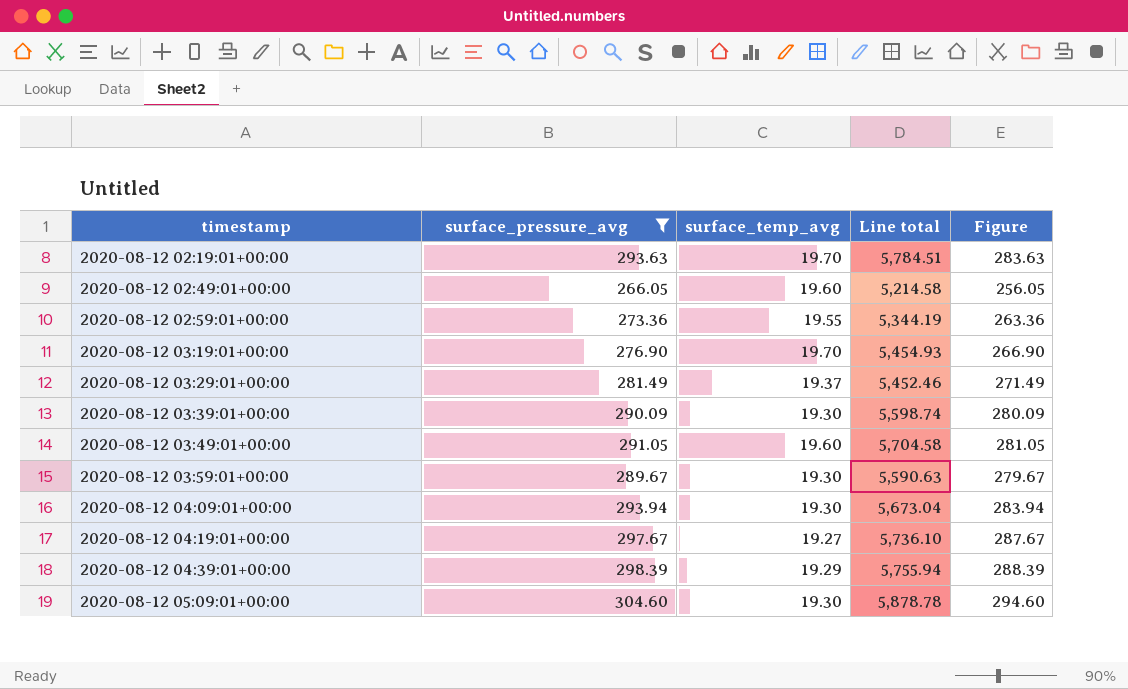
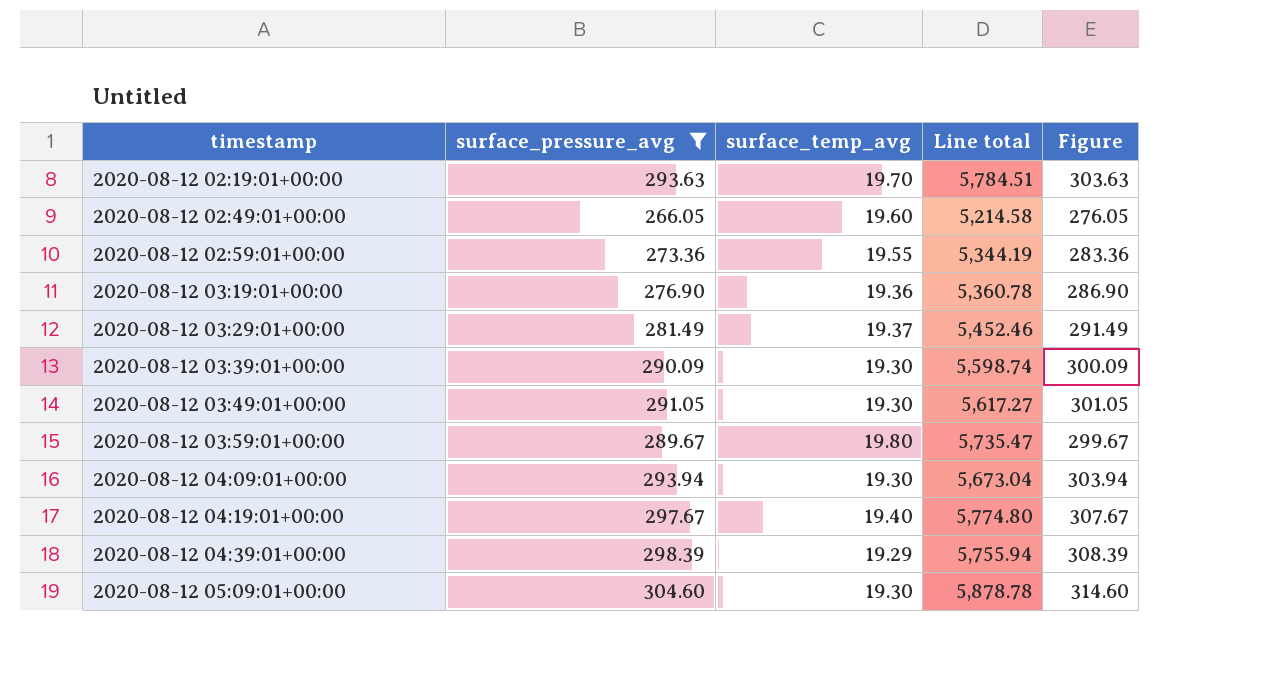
column Figure | formula: [surface_pressure_avg] - 10 -> [surface_pressure_avg] + 10
2020-08-12 03:19:01+00:00 | surface_temp_avg: 19.70 -> 19.36
2020-08-12 03:19:01+00:00 | Line total: 5,454.93 -> 5,360.78
2020-08-12 03:49:01+00:00 | surface_temp_avg: 19.60 -> 19.30
2020-08-12 03:49:01+00:00 | Line total: 5,704.58 -> 5,617.27
2020-08-12 03:59:01+00:00 | surface_temp_avg: 19.30 -> 19.80
2020-08-12 03:59:01+00:00 | Line total: 5,590.63 -> 5,735.47
2020-08-12 04:19:01+00:00 | surface_temp_avg: 19.27 -> 19.40
2020-08-12 04:19:01+00:00 | Line total: 5,736.10 -> 5,774.80

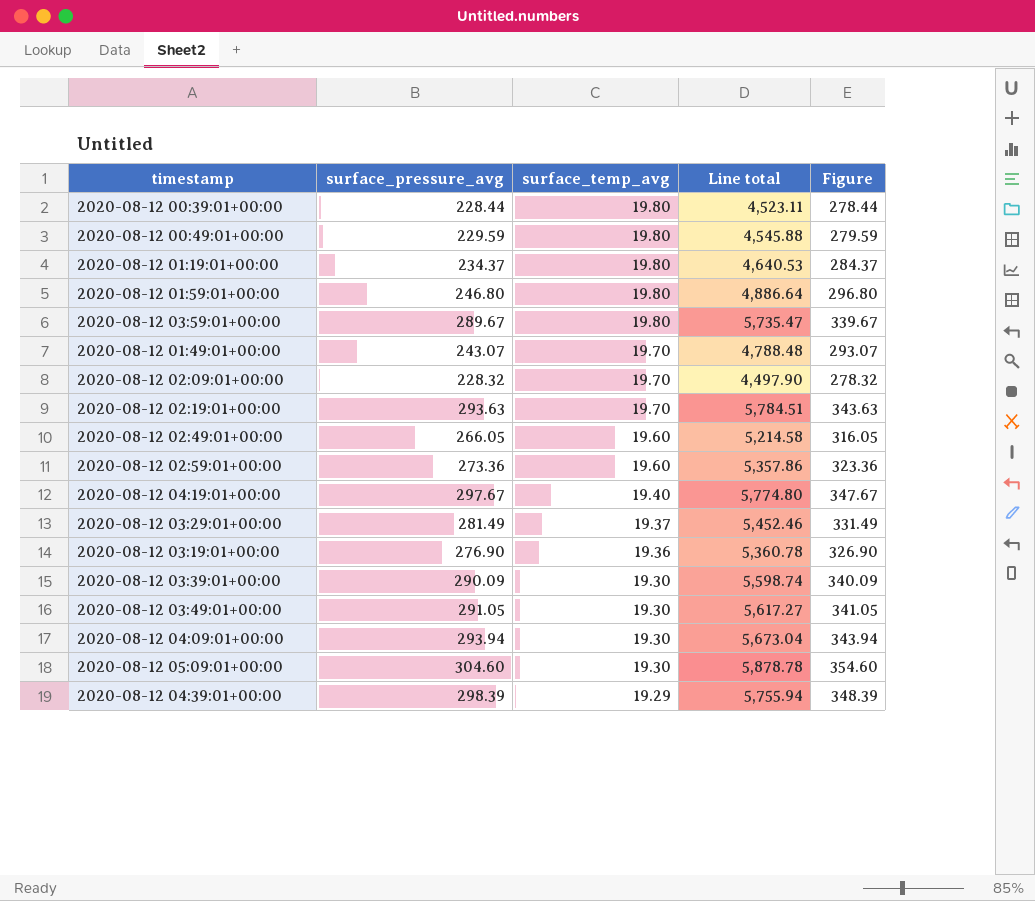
filter: surface_pressure_avg >= 266.05 -> none
row order: timestamp ascending -> surface_temp_avg descending
column Figure | formula: [surface_pressure_avg] + 10 -> [surface_pressure_avg] + 50
2020-08-12 02:59:01+00:00 | surface_temp_avg: 19.55 -> 19.60
2020-08-12 02:59:01+00:00 | Line total: 5,344.19 -> 5,357.86

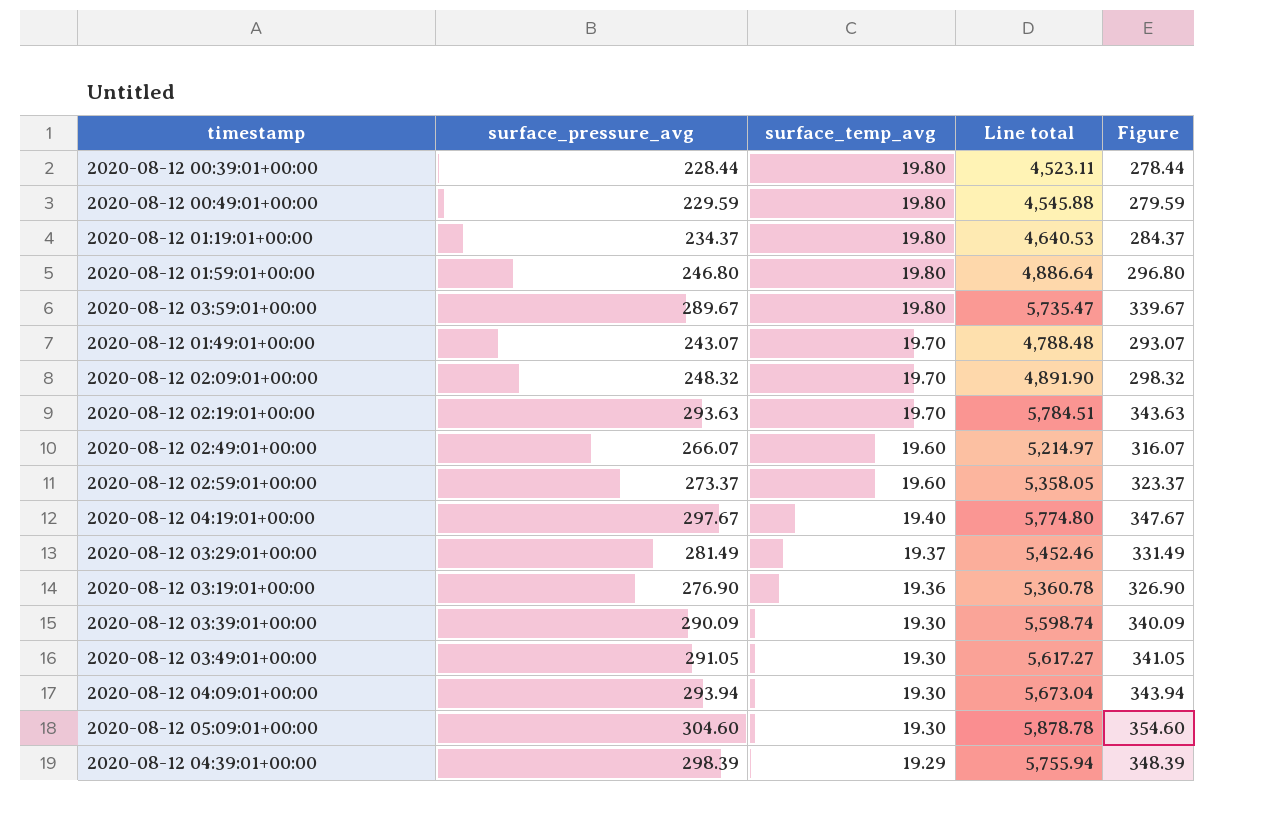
2020-08-12 02:09:01+00:00 | surface_pressure_avg: 228.32 -> 248.32
2020-08-12 02:09:01+00:00 | Line total: 4,497.90 -> 4,891.90
2020-08-12 02:09:01+00:00 | Figure: 278.32 -> 298.32
2020-08-12 02:49:01+00:00 | surface_pressure_avg: 266.05 -> 266.07
2020-08-12 02:49:01+00:00 | Line total: 5,214.58 -> 5,214.97
2020-08-12 02:49:01+00:00 | Figure: 316.05 -> 316.07
2020-08-12 02:59:01+00:00 | surface_pressure_avg: 273.36 -> 273.37
2020-08-12 02:59:01+00:00 | Line total: 5,357.86 -> 5,358.05
2020-08-12 02:59:01+00:00 | Figure: 323.36 -> 323.37

